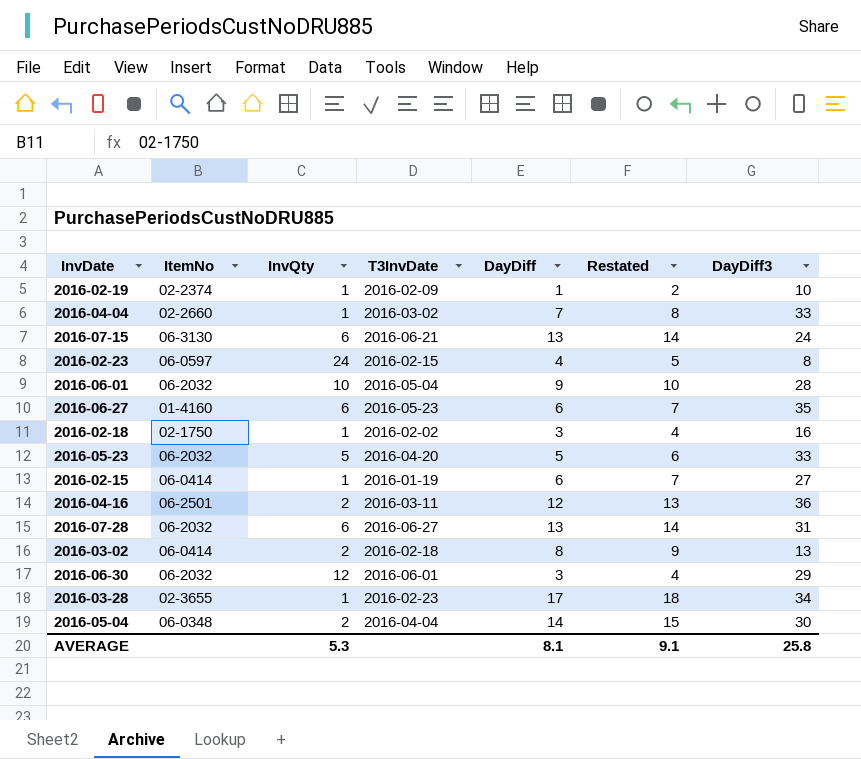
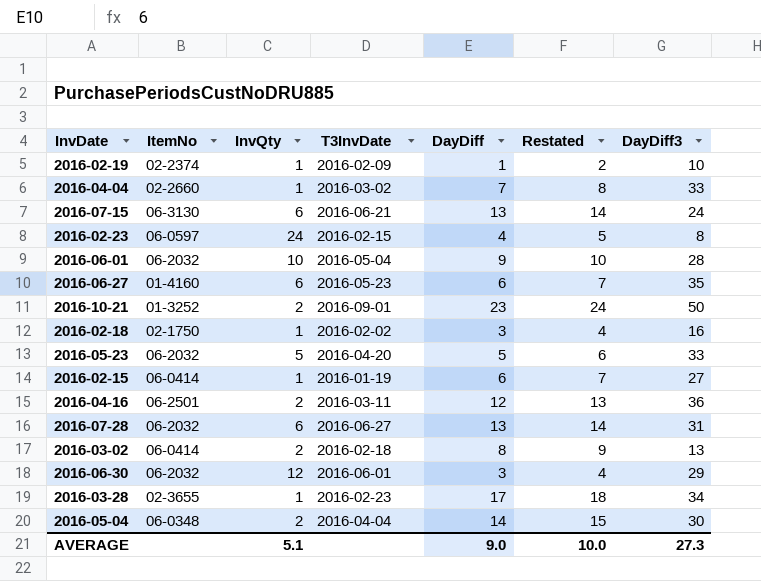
row 2016-10-21: none -> 01-3252 | 2 | 2016-09-01 | 23 | 24 | 50
AVERAGE | InvQty: 5.3 -> 5.1
AVERAGE | DayDiff: 8.1 -> 9.0
AVERAGE | Restated: 9.1 -> 10.0
AVERAGE | DayDiff3: 25.8 -> 27.3

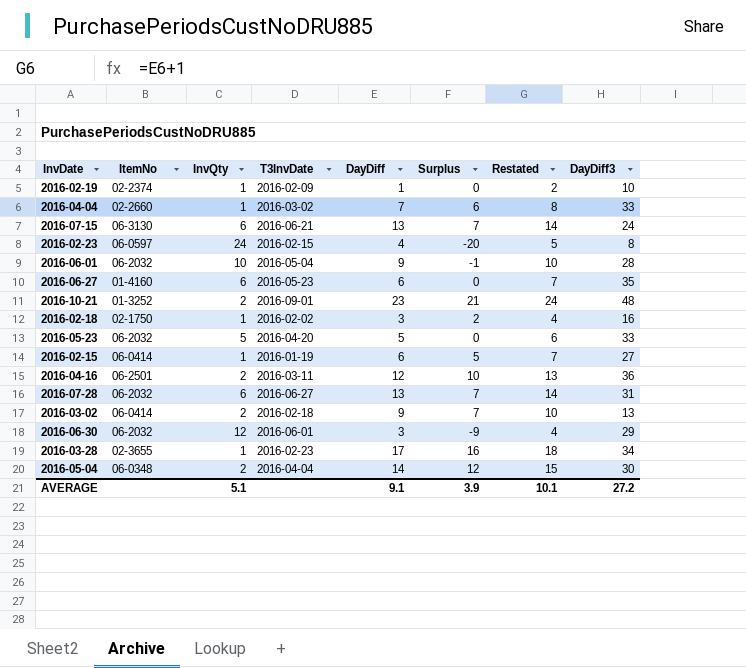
column Surplus | formula: none -> [DayDiff] - [InvQty]
2016-10-21 | DayDiff3: 50 -> 48
2016-03-02 | DayDiff: 8 -> 9
2016-03-02 | Restated: 9 -> 10
AVERAGE | DayDiff: 9.0 -> 9.1
AVERAGE | Restated: 10.0 -> 10.1
AVERAGE | DayDiff3: 27.3 -> 27.2

